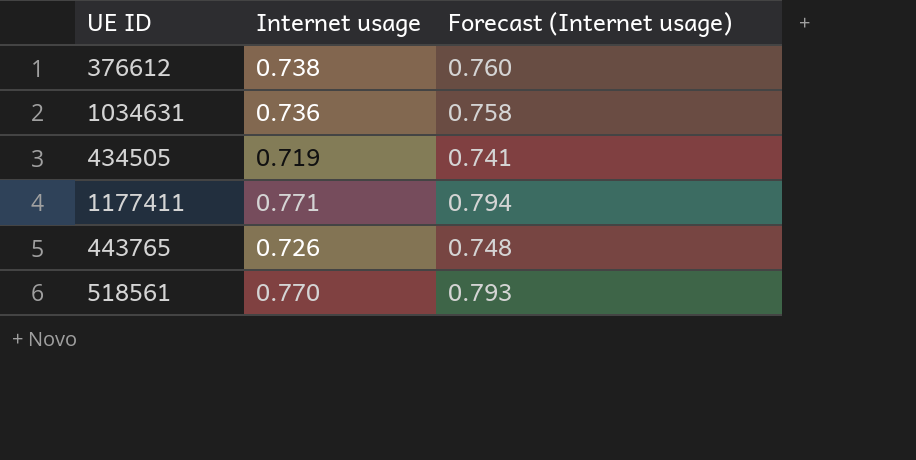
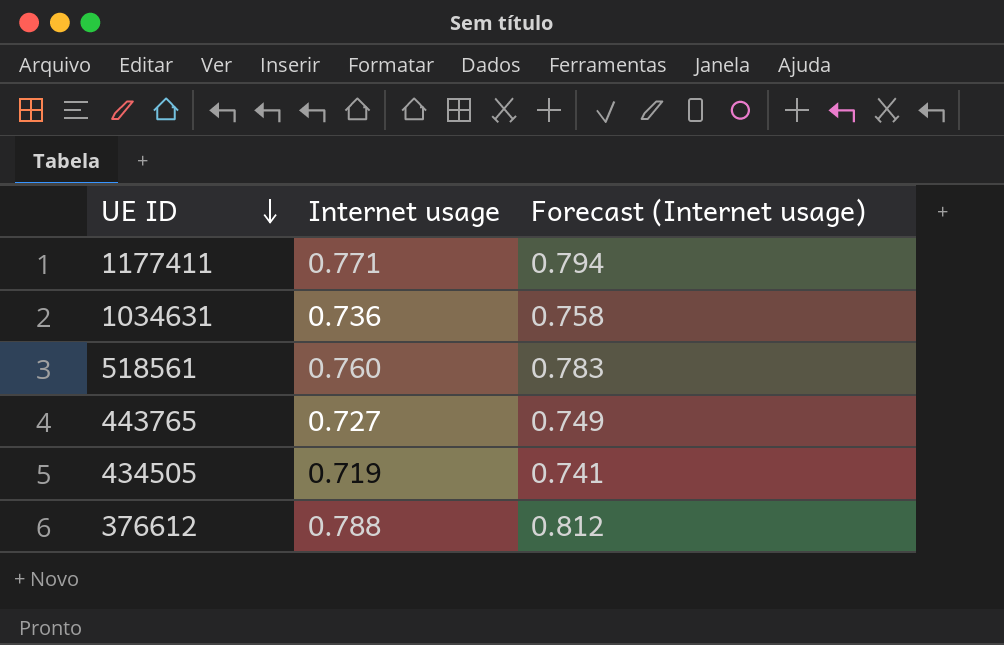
row order: none -> UE ID descending
518561 | Internet usage: 0.770 -> 0.760
518561 | Forecast (Internet usage): 0.793 -> 0.783
443765 | Internet usage: 0.726 -> 0.727
443765 | Forecast (Internet usage): 0.748 -> 0.749
376612 | Internet usage: 0.738 -> 0.788
376612 | Forecast (Internet usage): 0.760 -> 0.812

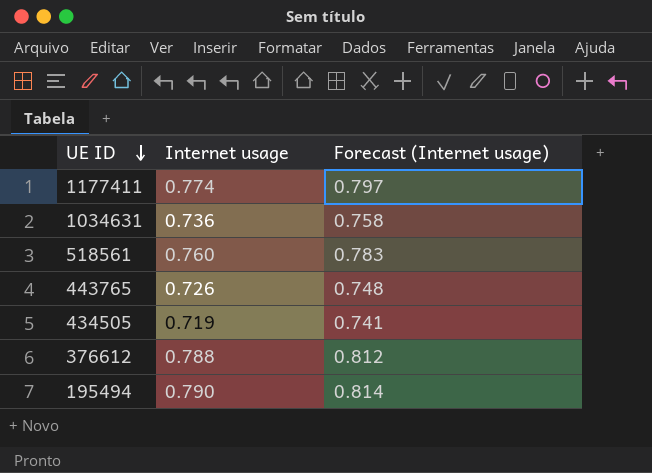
1177411 | Internet usage: 0.771 -> 0.774
1177411 | Forecast (Internet usage): 0.794 -> 0.797
443765 | Internet usage: 0.727 -> 0.726
443765 | Forecast (Internet usage): 0.749 -> 0.748
row 195494: none -> 0.790 | 0.814

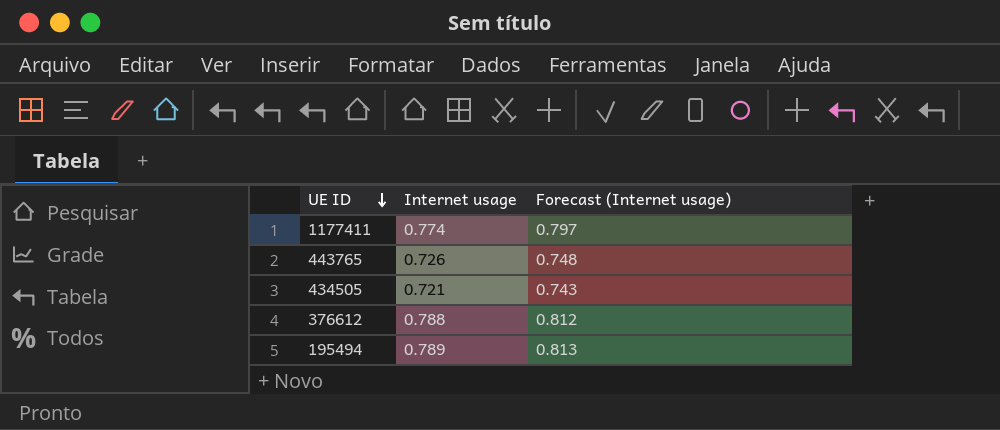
row 1034631: 0.736 | 0.758 -> none
row 518561: 0.760 | 0.783 -> none
434505 | Internet usage: 0.719 -> 0.721
434505 | Forecast (Internet usage): 0.741 -> 0.743
195494 | Internet usage: 0.790 -> 0.789
195494 | Forecast (Internet usage): 0.814 -> 0.813

